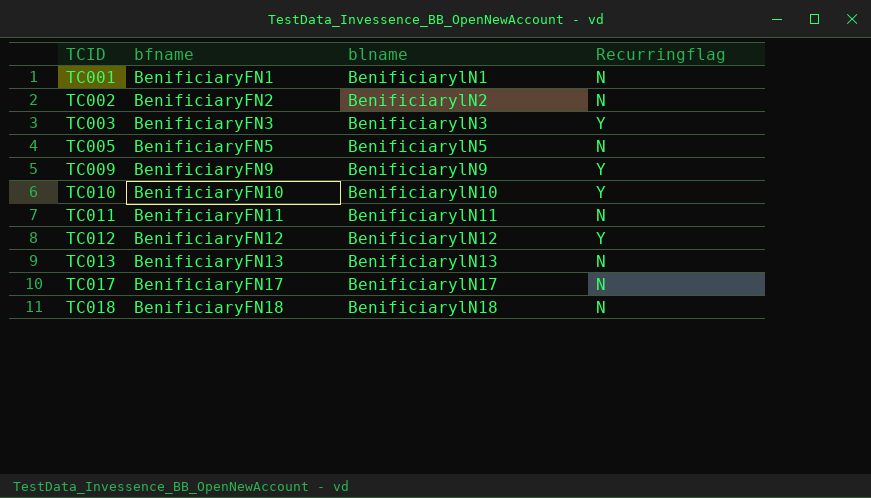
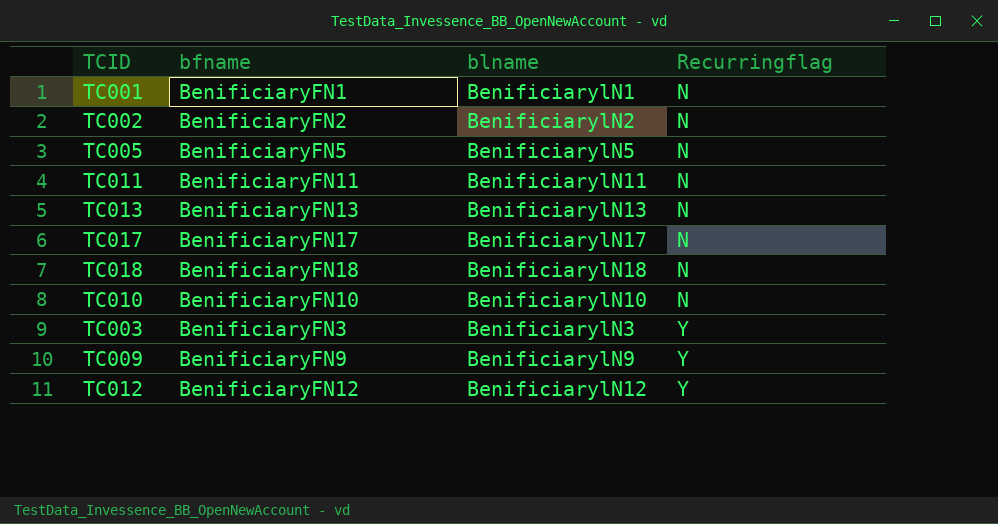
row order: TCID ascending -> Recurringflag ascending
TC010 | Recurringflag: Y -> N

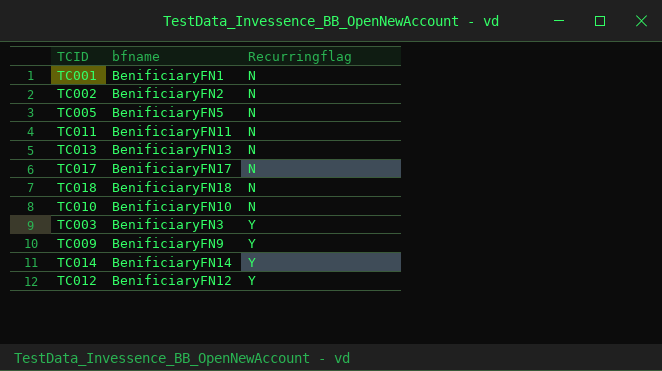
column blname | position: 3 -> none
row TC014: none -> BenificiaryFN14 | Y

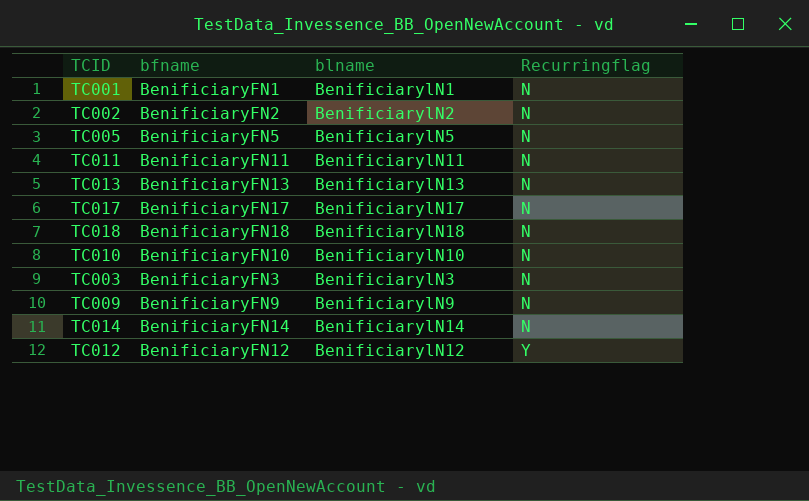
column blname | position: none -> 3
TC003 | Recurringflag: Y -> N
TC009 | Recurringflag: Y -> N
TC014 | Recurringflag: Y -> N

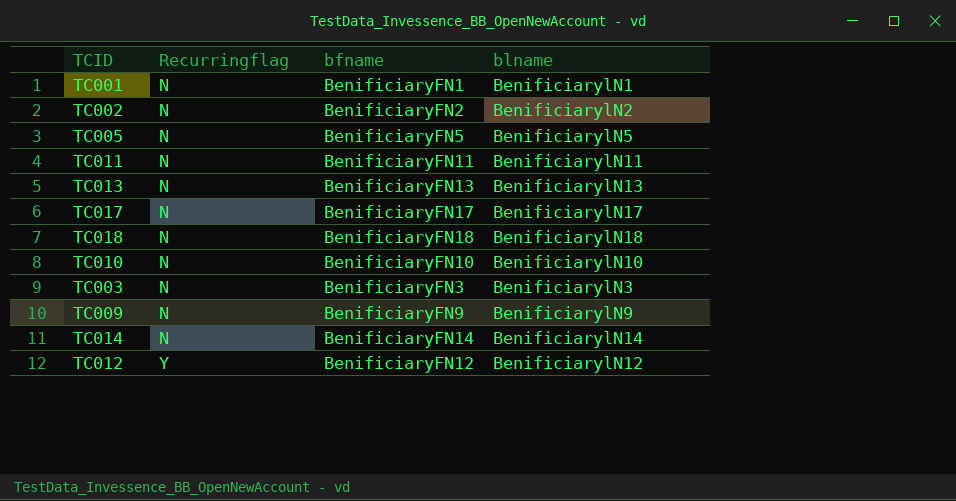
column Recurringflag | position: 4 -> 2

